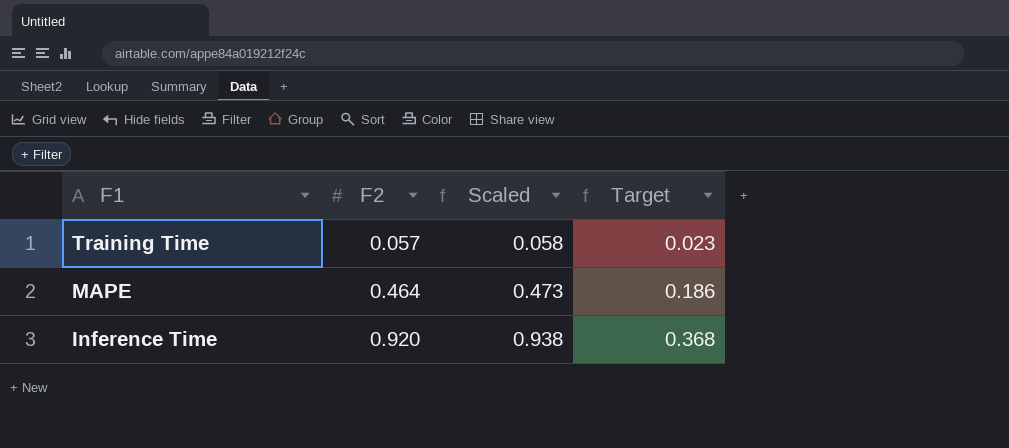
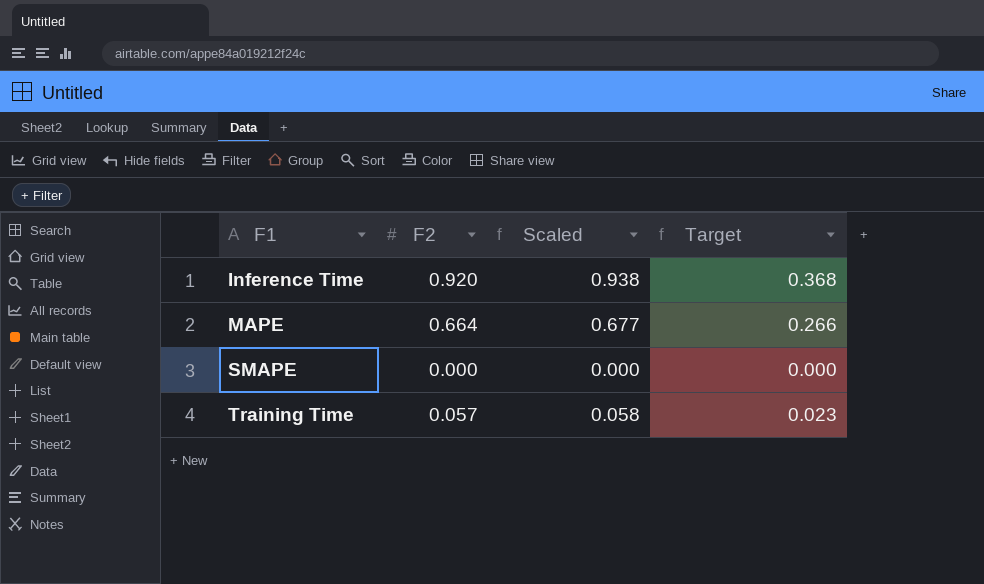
row order: F1 descending -> F1 ascending
MAPE | F2: 0.464 -> 0.664
MAPE | Scaled: 0.473 -> 0.677
MAPE | Target: 0.186 -> 0.266
row SMAPE: none -> 0.000 | 0.000 | 0.000

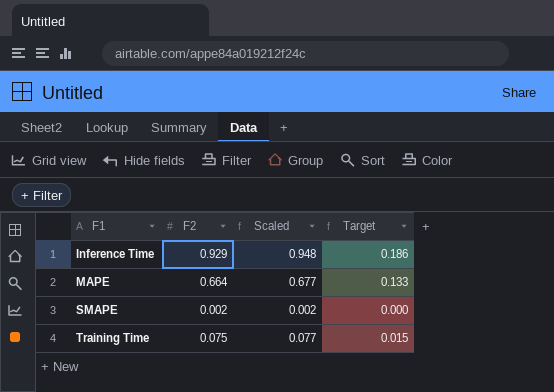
column Target | formula: [F2] * 0.4 -> [F2] * 0.2
Inference Time | F2: 0.920 -> 0.929
Inference Time | Scaled: 0.938 -> 0.948
SMAPE | F2: 0.000 -> 0.002
SMAPE | Scaled: 0.000 -> 0.002
Training Time | F2: 0.057 -> 0.075
Training Time | Scaled: 0.058 -> 0.077

